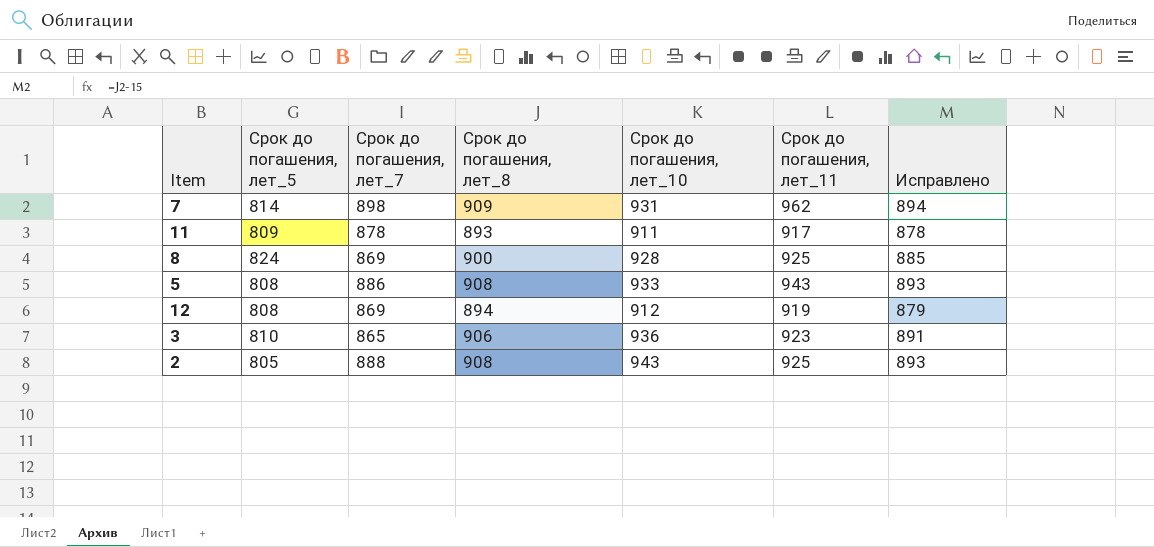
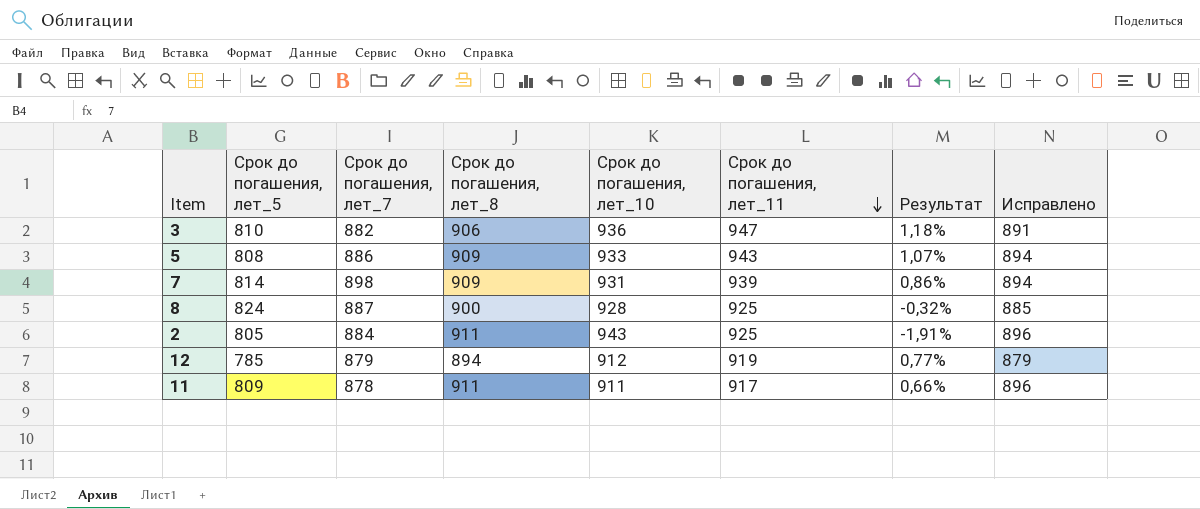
row order: none -> Срок до погашения, лет_11 descending
column Результат | formula: none -> ([Срок до погашения, лет_11] - [Срок до погашения, лет_10]) / [Срок до погашения, лет_10]
3 | Срок до погашения, лет_7: 865 -> 882
3 | Срок до погашения, лет_11: 923 -> 947
5 | Срок до погашения, лет_8: 908 -> 909
5 | Исправлено: 893 -> 894
7 | Срок до погашения, лет_11: 962 -> 939
8 | Срок до погашения, лет_7: 869 -> 887
2 | Срок до погашения, лет_7: 888 -> 884
2 | Срок до погашения, лет_8: 908 -> 911
2 | Исправлено: 893 -> 896
12 | Срок до погашения, лет_5: 808 -> 785
12 | Срок до погашения, лет_7: 869 -> 879
11 | Срок до погашения, лет_8: 893 -> 911
11 | Исправлено: 878 -> 896

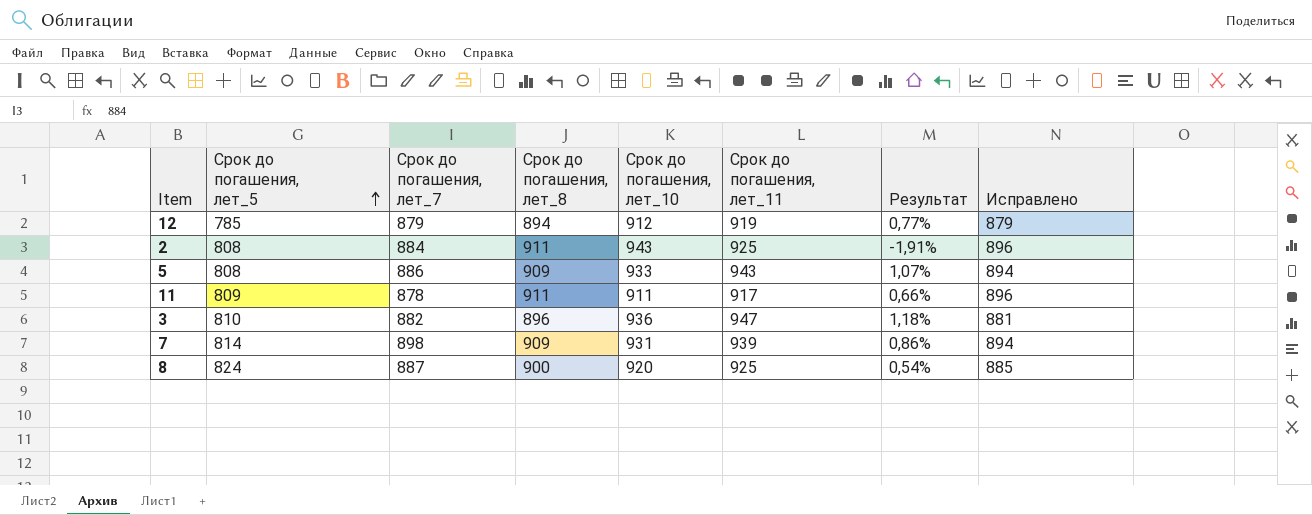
row order: Срок до погашения, лет_11 descending -> Срок до погашения, лет_5 ascending
2 | Срок до погашения, лет_5: 805 -> 808
3 | Срок до погашения, лет_8: 906 -> 896
3 | Исправлено: 891 -> 881
8 | Срок до погашения, лет_10: 928 -> 920
8 | Результат: -0,32% -> 0,54%

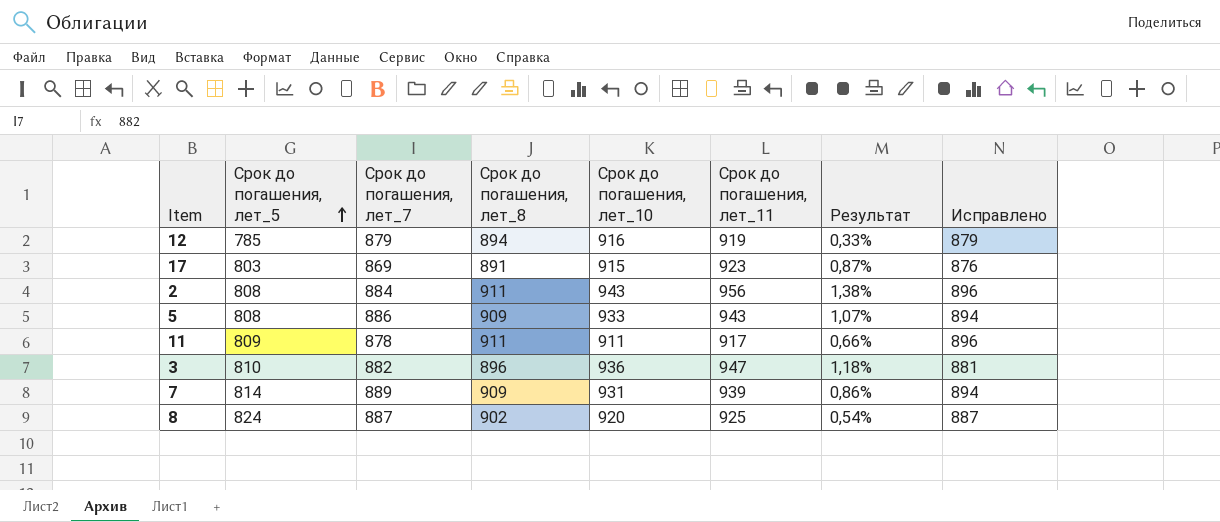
12 | Срок до погашения, лет_10: 912 -> 916
12 | Результат: 0,77% -> 0,33%
row 17: none -> 803 | 869 | 891 | 915 | 923 | 0,87% | 876
2 | Срок до погашения, лет_11: 925 -> 956
2 | Результат: -1,91% -> 1,38%
7 | Срок до погашения, лет_7: 898 -> 889
8 | Срок до погашения, лет_8: 900 -> 902
8 | Исправлено: 885 -> 887

